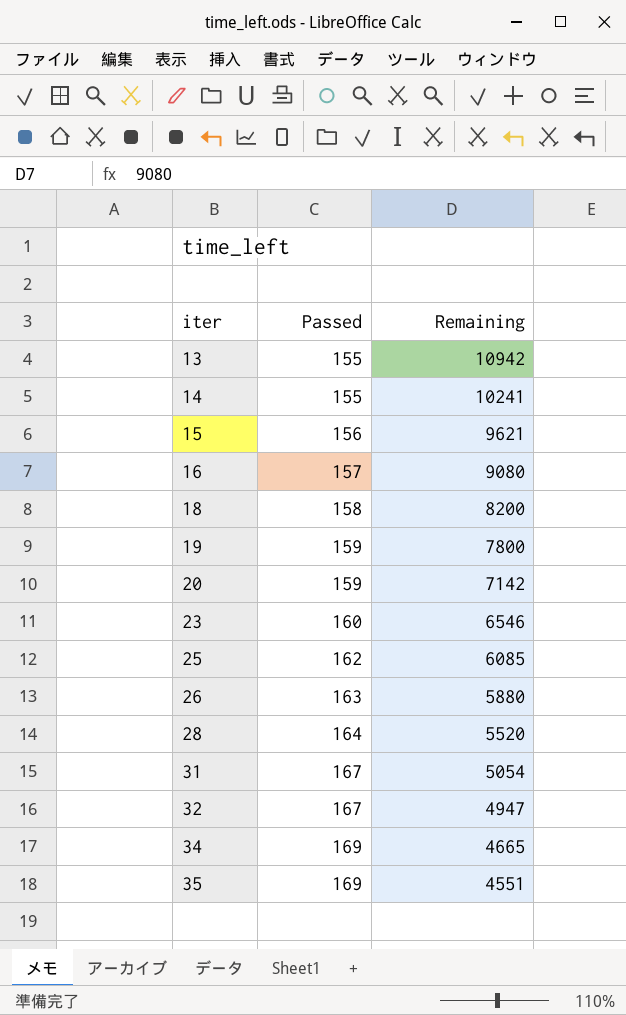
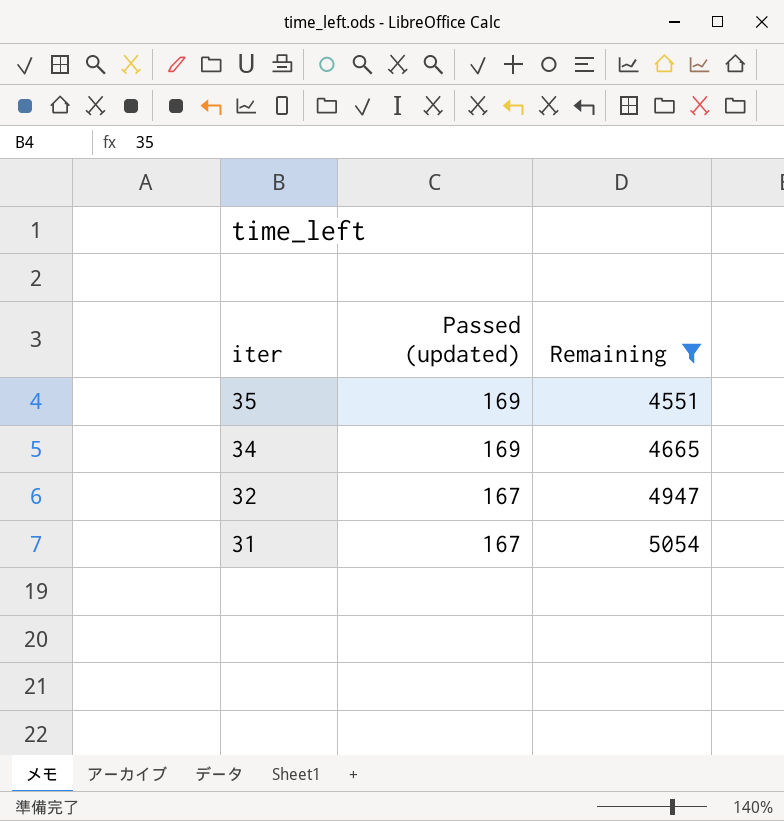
filter: none -> Remaining <= 5054
row order: iter ascending -> iter descending
column name: Passed -> Passed (updated)

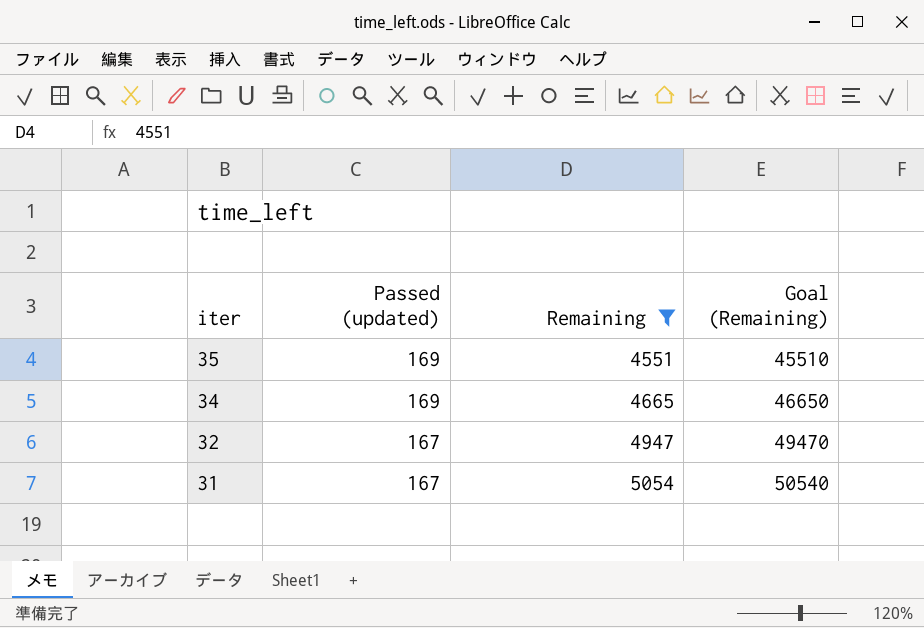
column Goal (Remaining) | formula: none -> [Remaining] * 10

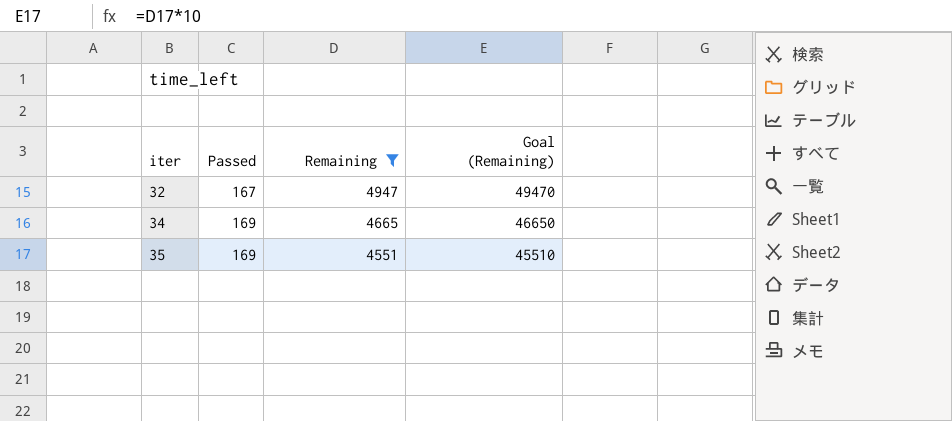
row order: iter descending -> iter ascending
column name: Passed (updated) -> Passed
row 31: 167 | 5054 | 50540 -> none

